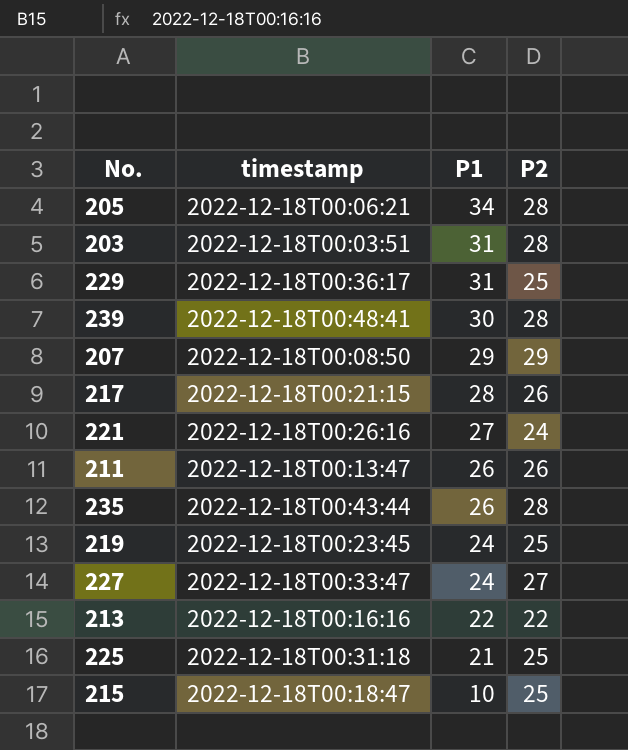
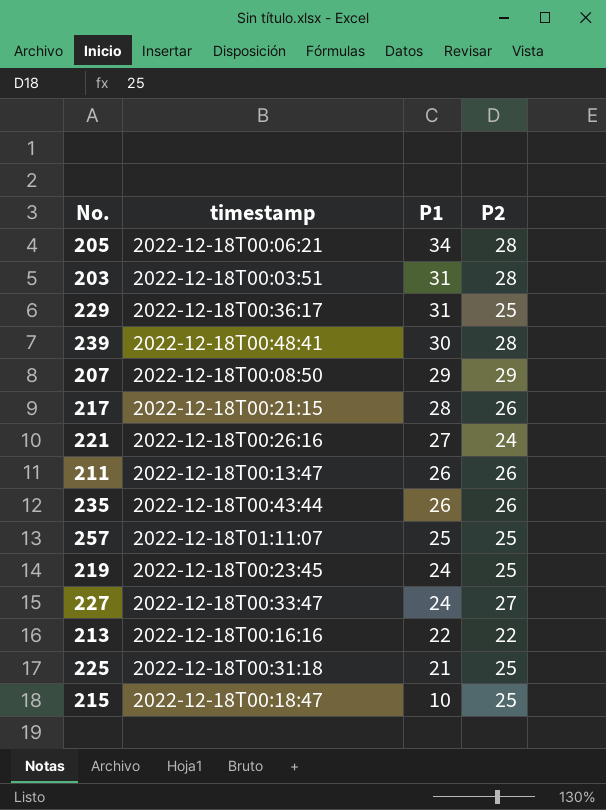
235 | P2: 28 -> 26
row 257: none -> 2022-12-18T01:11:07 | 25 | 25

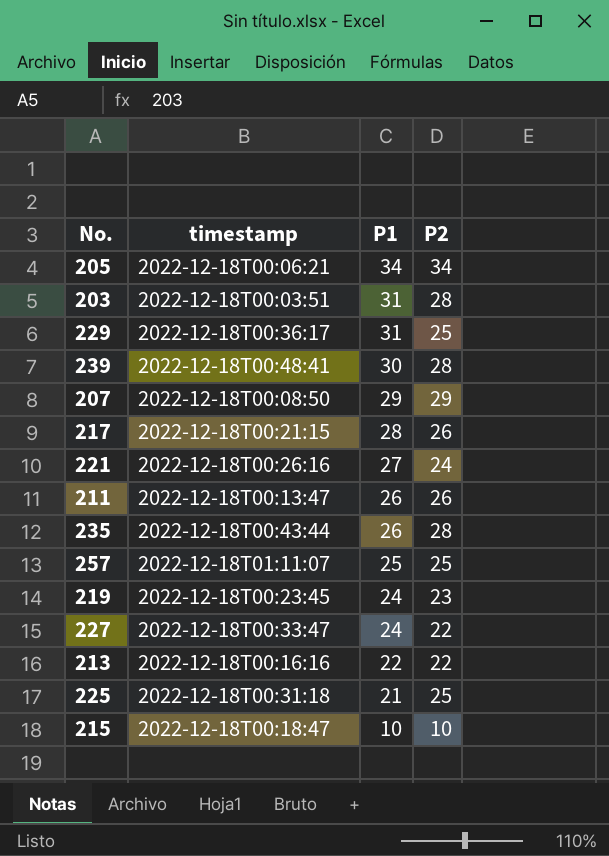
205 | P2: 28 -> 34
235 | P2: 26 -> 28
219 | P2: 25 -> 23
227 | P2: 27 -> 22
215 | P2: 25 -> 10

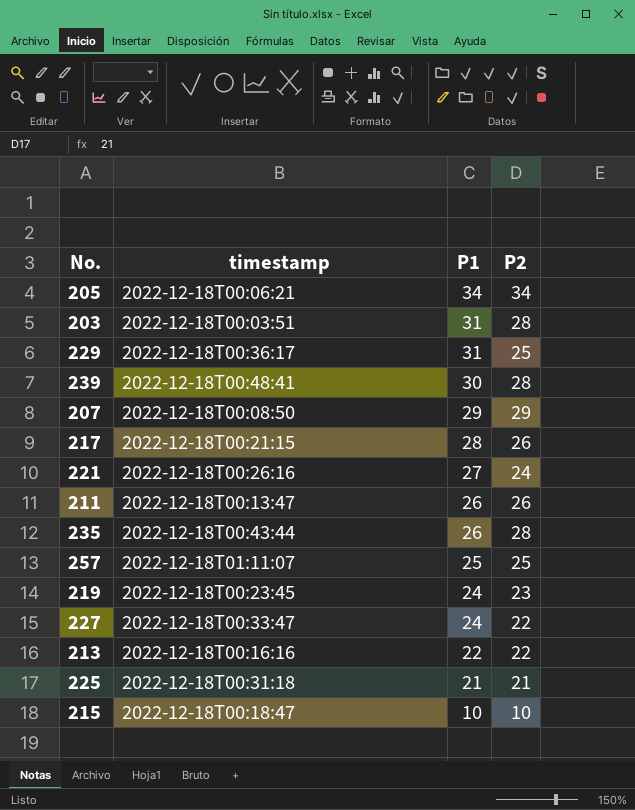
225 | P2: 25 -> 21

